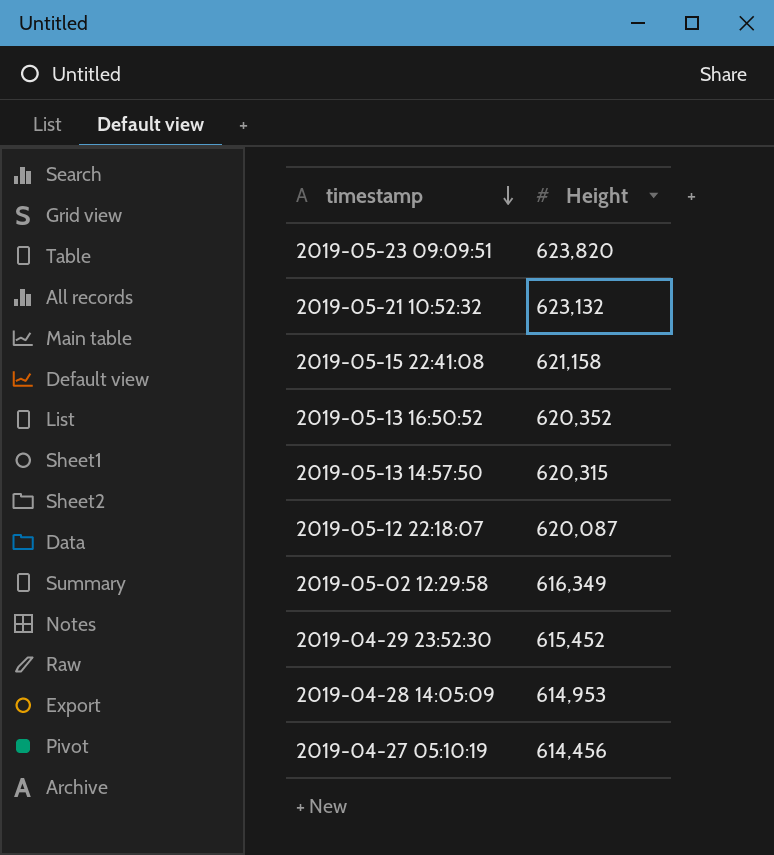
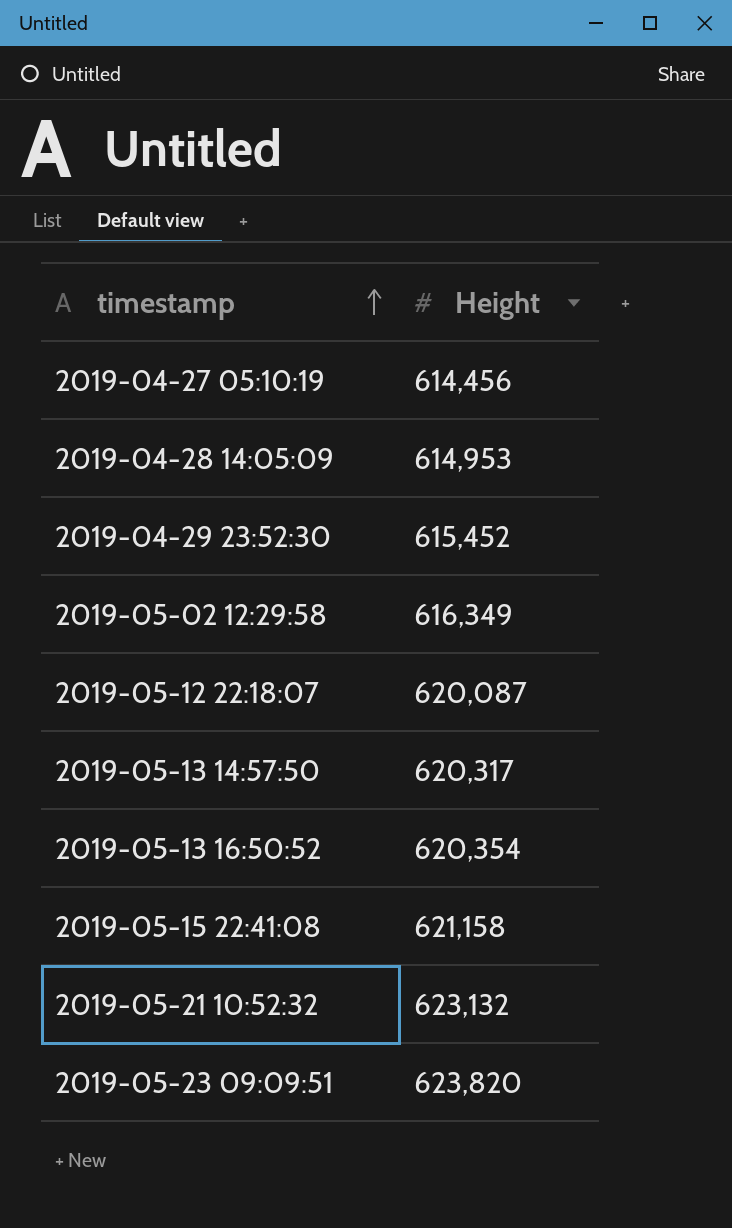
row order: timestamp descending -> timestamp ascending
2019-05-13 14:57:50 | Height: 620,315 -> 620,317
2019-05-13 16:50:52 | Height: 620,352 -> 620,354

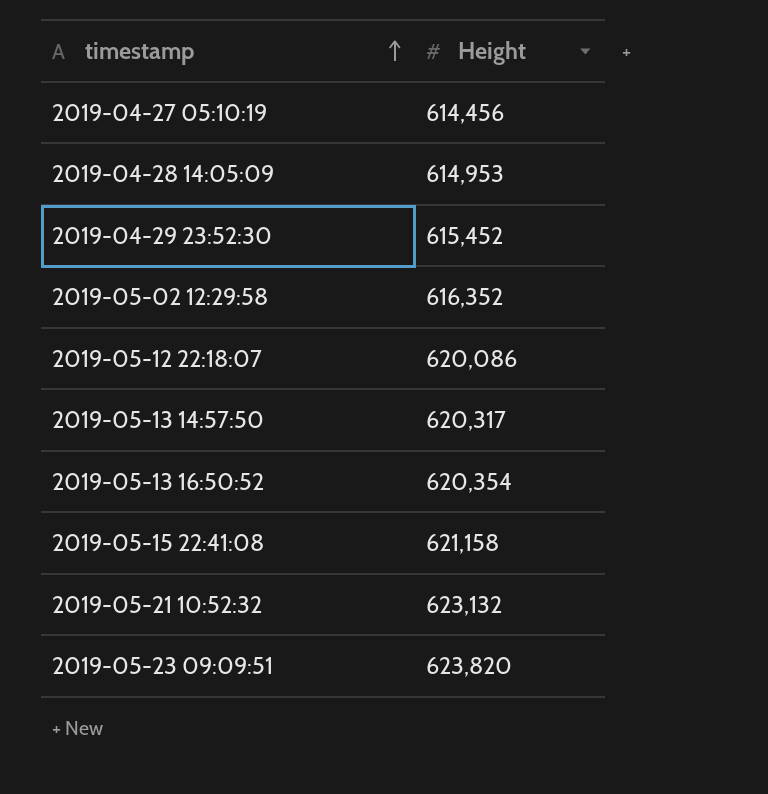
2019-05-02 12:29:58 | Height: 616,349 -> 616,352
2019-05-12 22:18:07 | Height: 620,087 -> 620,086

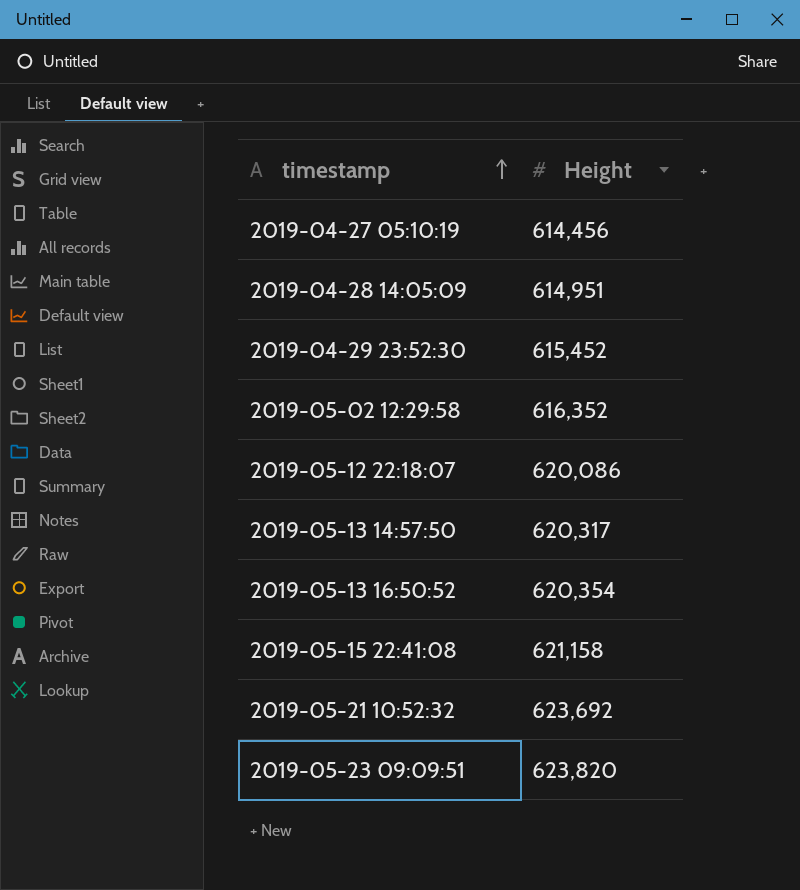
2019-04-28 14:05:09 | Height: 614,953 -> 614,951
2019-05-21 10:52:32 | Height: 623,132 -> 623,692

